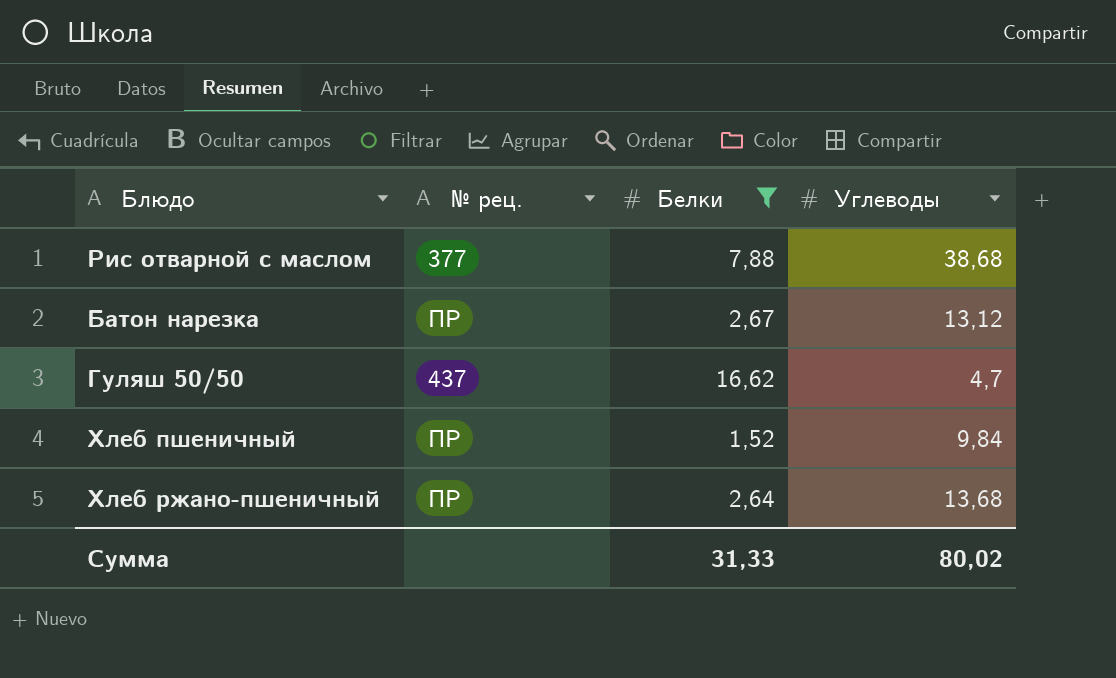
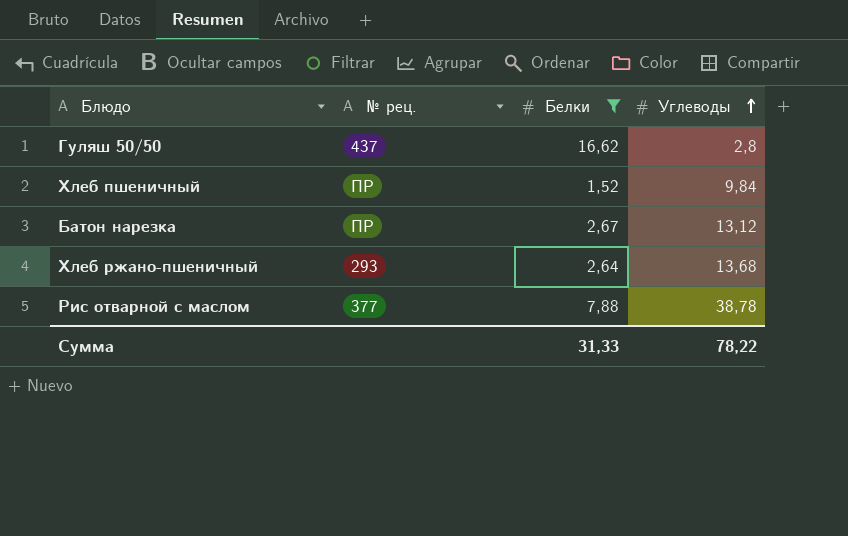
row order: none -> Углеводы ascending
Гуляш 50/50 | Углеводы: 4,7 -> 2,8
Хлеб ржано-пшеничный | № рец.: ПР -> 293
Рис отварной с маслом | Углеводы: 38,68 -> 38,78
Сумма | Углеводы: 80,02 -> 78,22

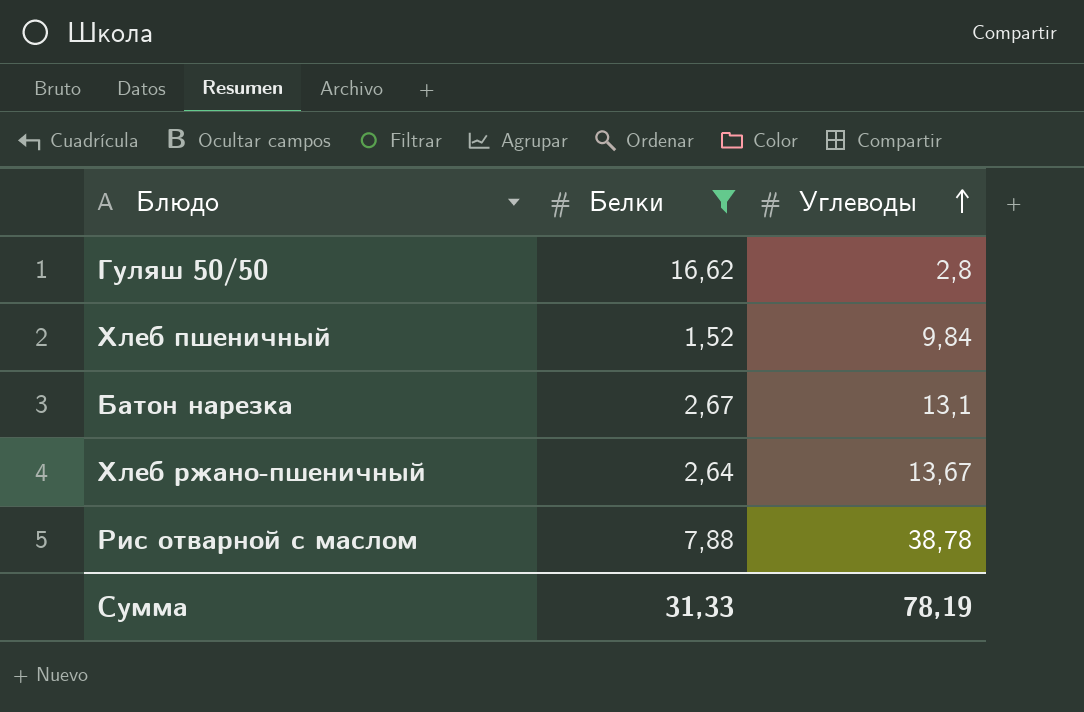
column № рец. | position: 2 -> none
Батон нарезка | Углеводы: 13,12 -> 13,1
Хлеб ржано-пшеничный | Углеводы: 13,68 -> 13,67
Сумма | Углеводы: 78,22 -> 78,19

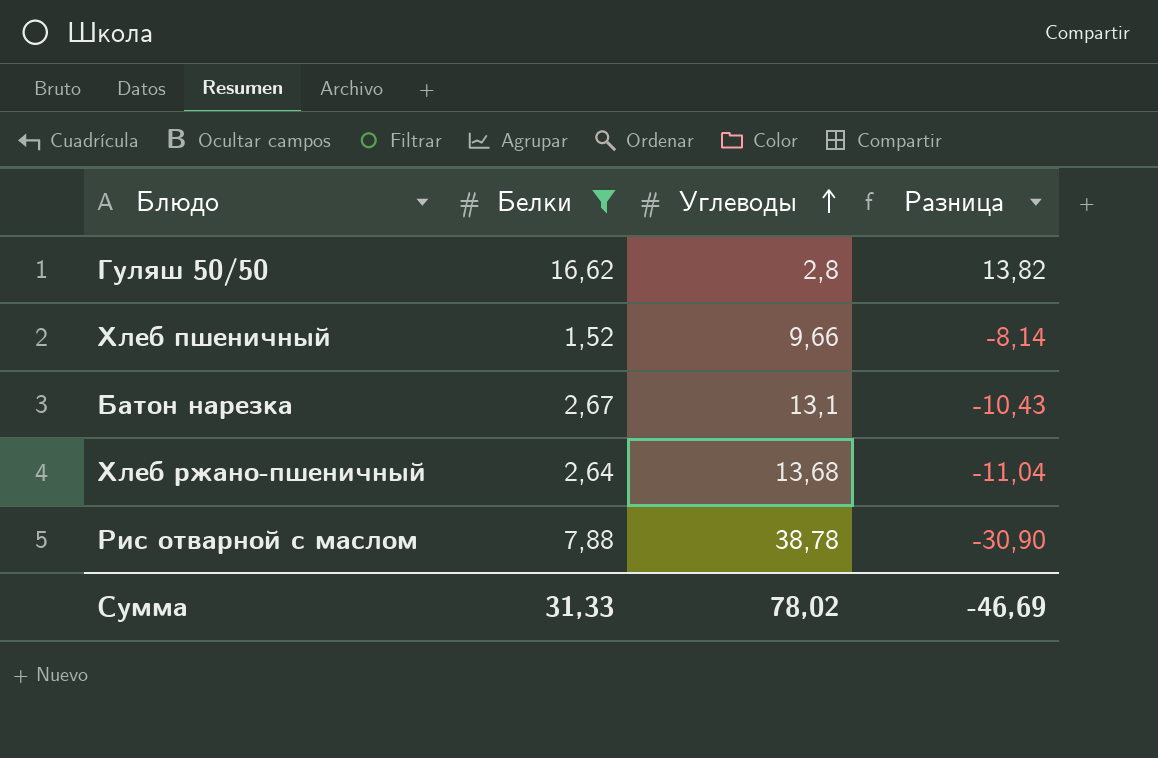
column Разница | formula: none -> [Белки] - [Углеводы]
Хлеб пшеничный | Углеводы: 9,84 -> 9,66
Хлеб ржано-пшеничный | Углеводы: 13,67 -> 13,68
Сумма | Углеводы: 78,19 -> 78,02

